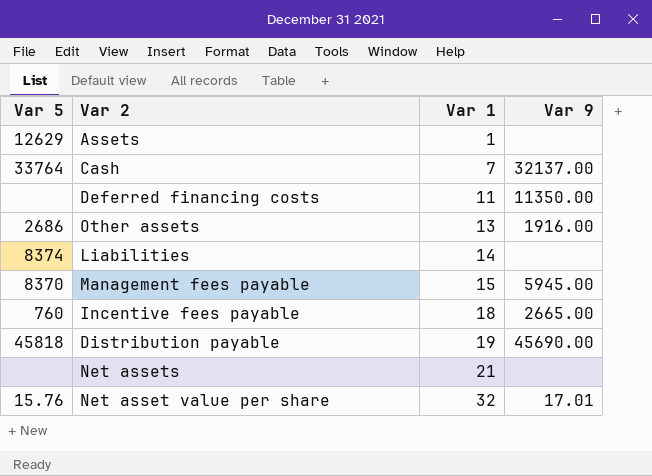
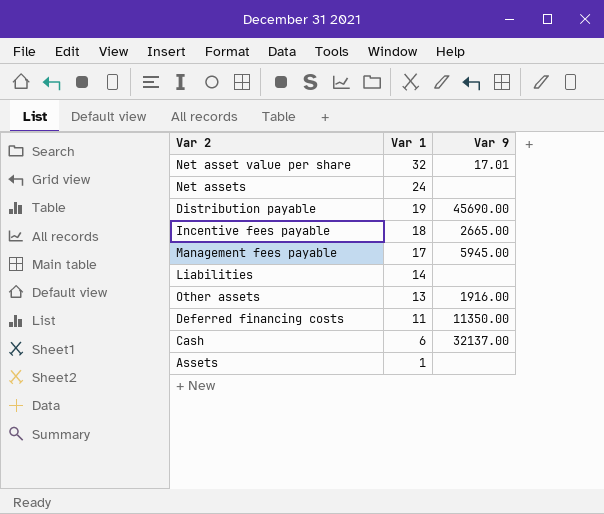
row order: Var 1 ascending -> Var 1 descending
column Var 5 | position: 1 -> none
Net assets | Var 1: 21 -> 24
Management fees payable | Var 1: 15 -> 17
Cash | Var 1: 7 -> 6

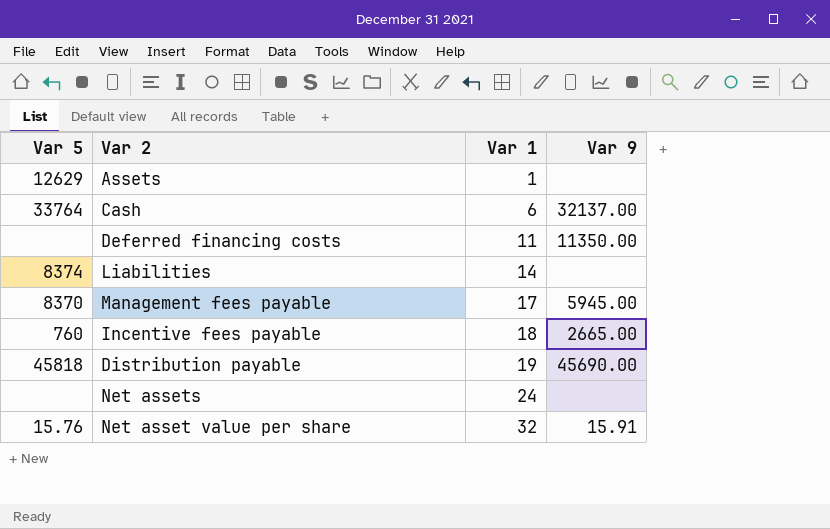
row order: Var 1 descending -> Var 1 ascending
column Var 5 | position: none -> 1
row Other assets: 13 | 1916.00 -> none
Net asset value per share | Var 9: 17.01 -> 15.91

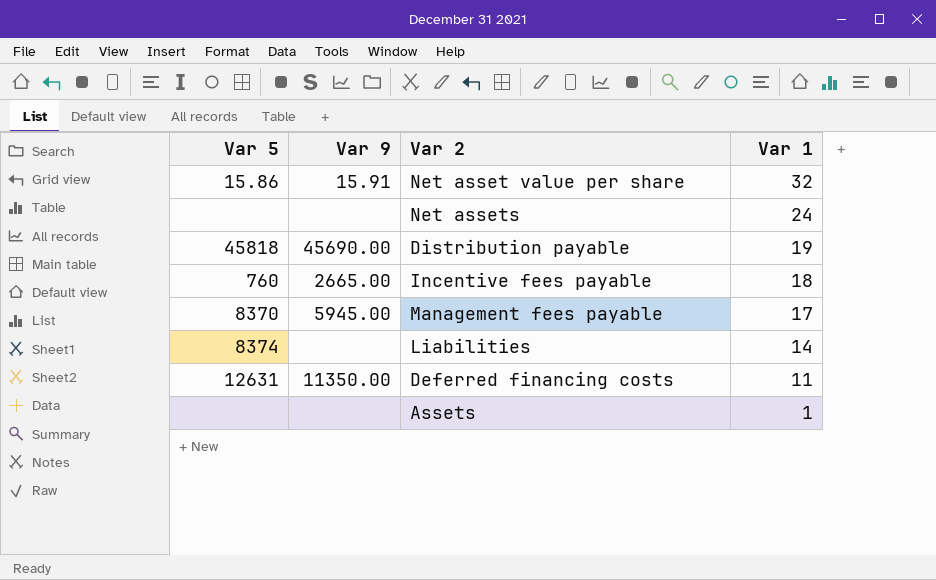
row order: Var 1 ascending -> Var 1 descending
column Var 9 | position: 4 -> 2
row Cash: 33764 | 6 | 32137.00 -> none
Net asset value per share | Var 5: 15.76 -> 15.86
Deferred financing costs | Var 5: none -> 12631
Assets | Var 5: 12629 -> none

